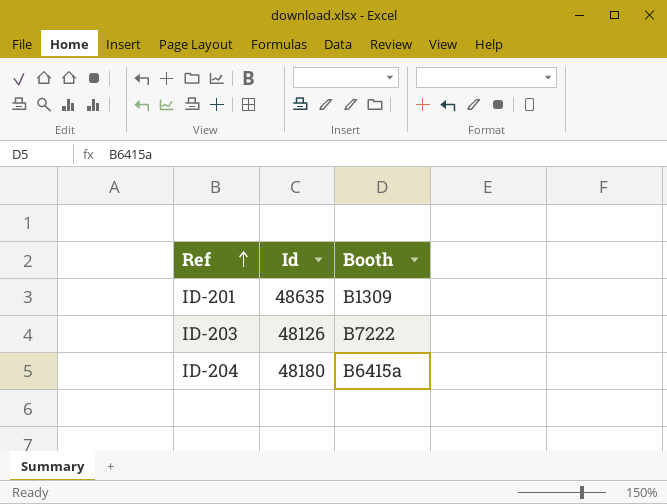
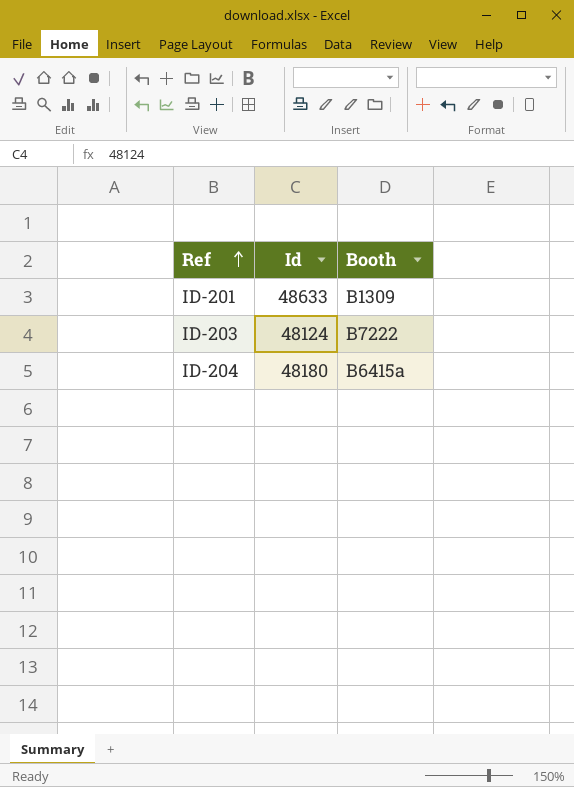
ID-201 | Id: 48635 -> 48633
ID-203 | Id: 48126 -> 48124

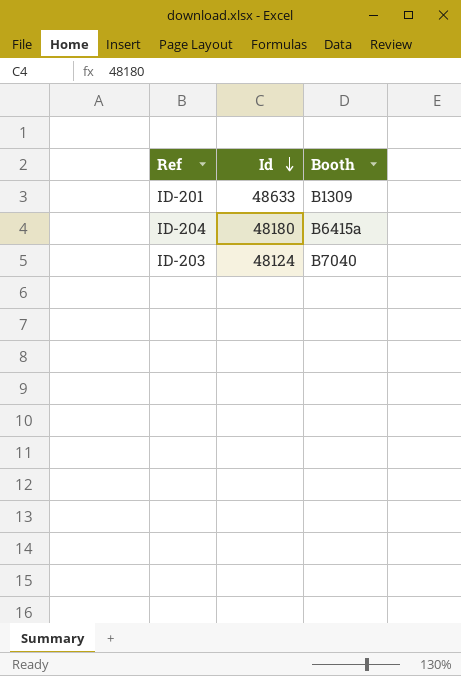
row order: Ref ascending -> Id descending
ID-203 | Booth: B7222 -> B7040

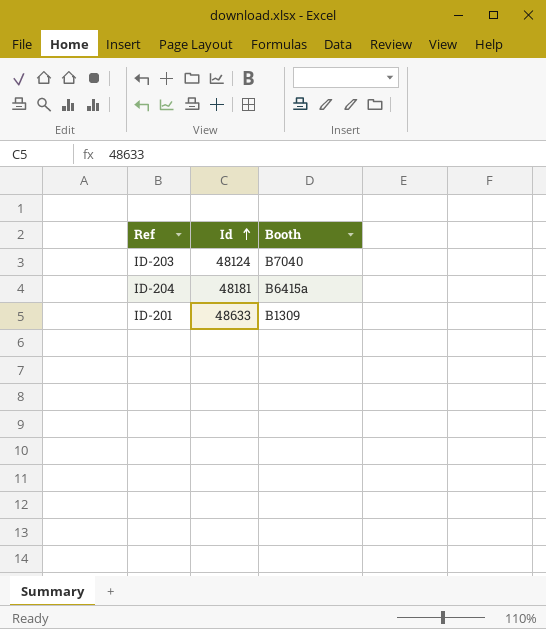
row order: Id descending -> Id ascending
ID-204 | Id: 48180 -> 48181

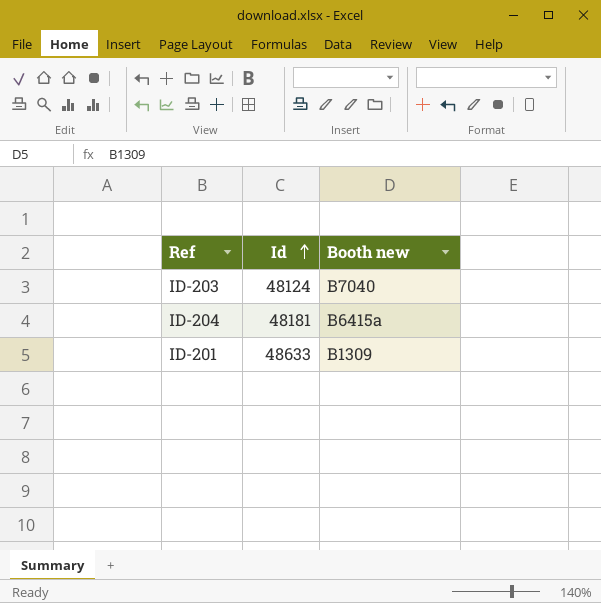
column name: Booth -> Booth new

